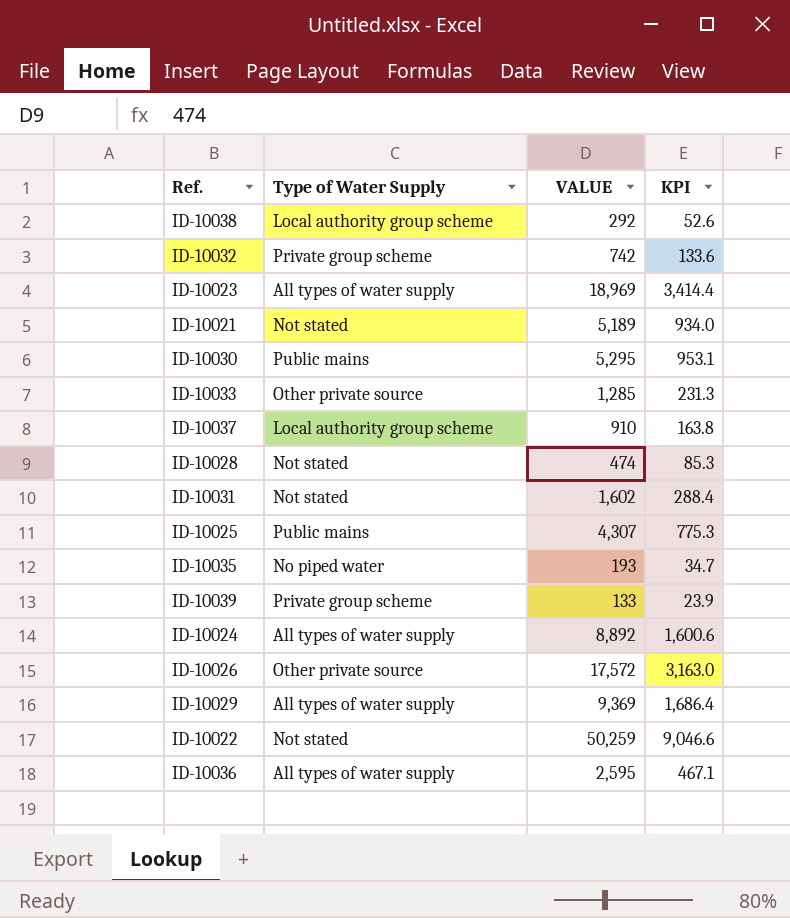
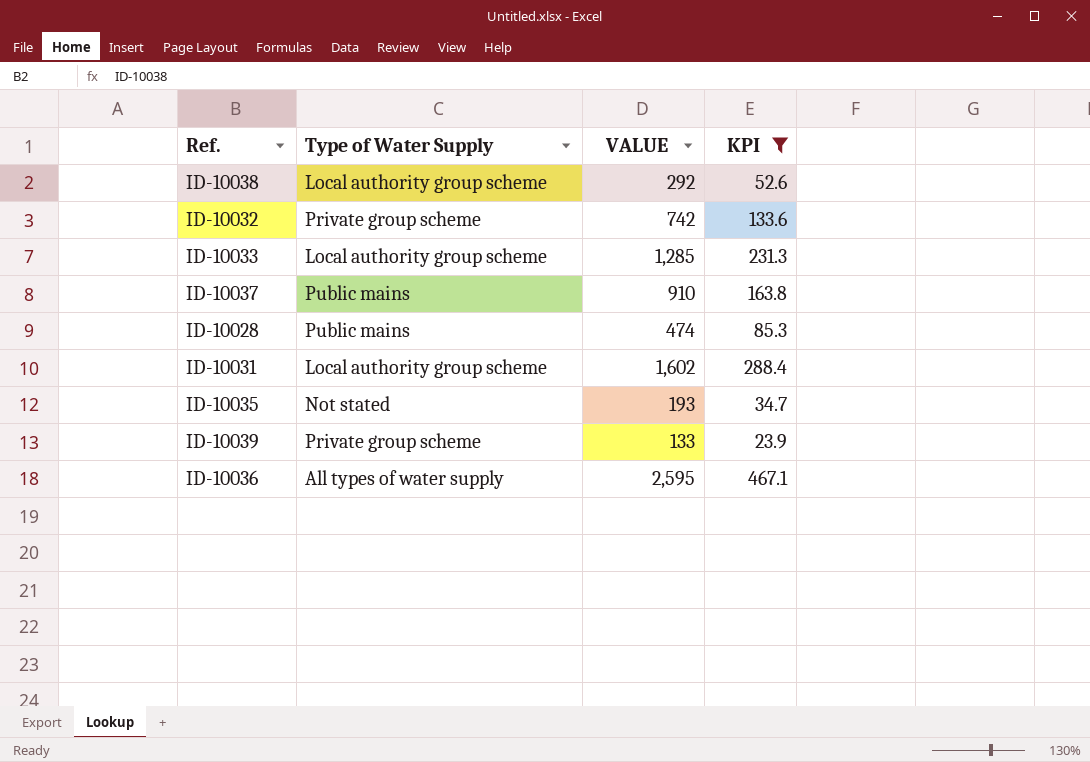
filter: none -> KPI <= 467.1
ID-10033 | Type of Water Supply: Other private source -> Local authority group scheme
ID-10037 | Type of Water Supply: Local authority group scheme -> Public mains
ID-10028 | Type of Water Supply: Not stated -> Public mains
ID-10031 | Type of Water Supply: Not stated -> Local authority group scheme
ID-10035 | Type of Water Supply: No piped water -> Not stated

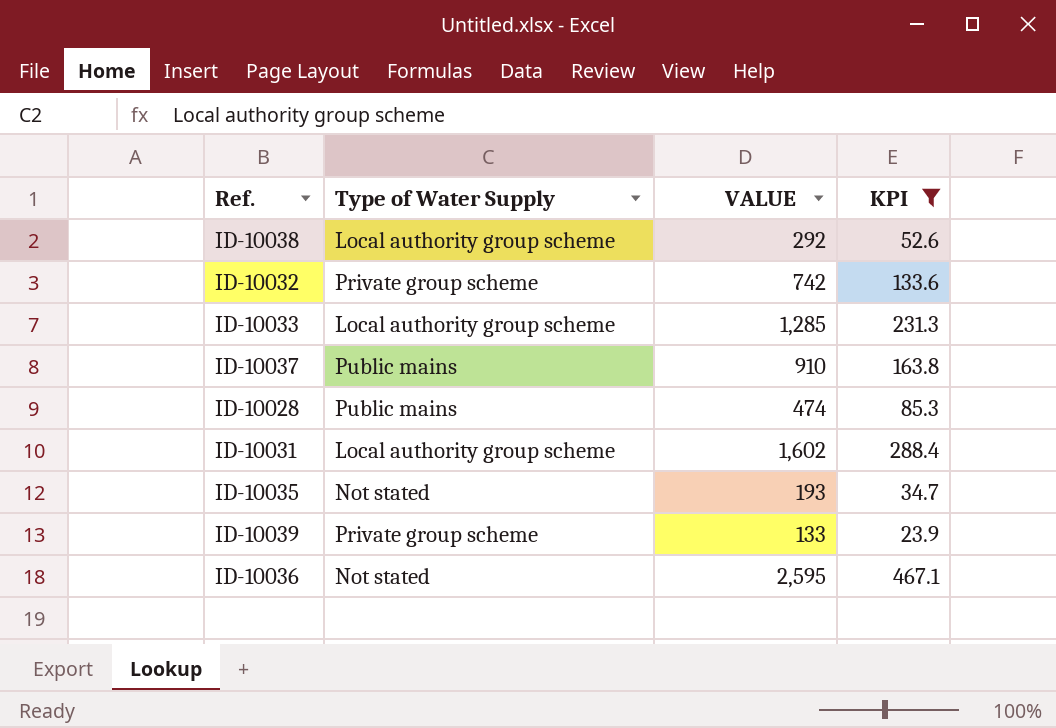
ID-10036 | Type of Water Supply: All types of water supply -> Not stated

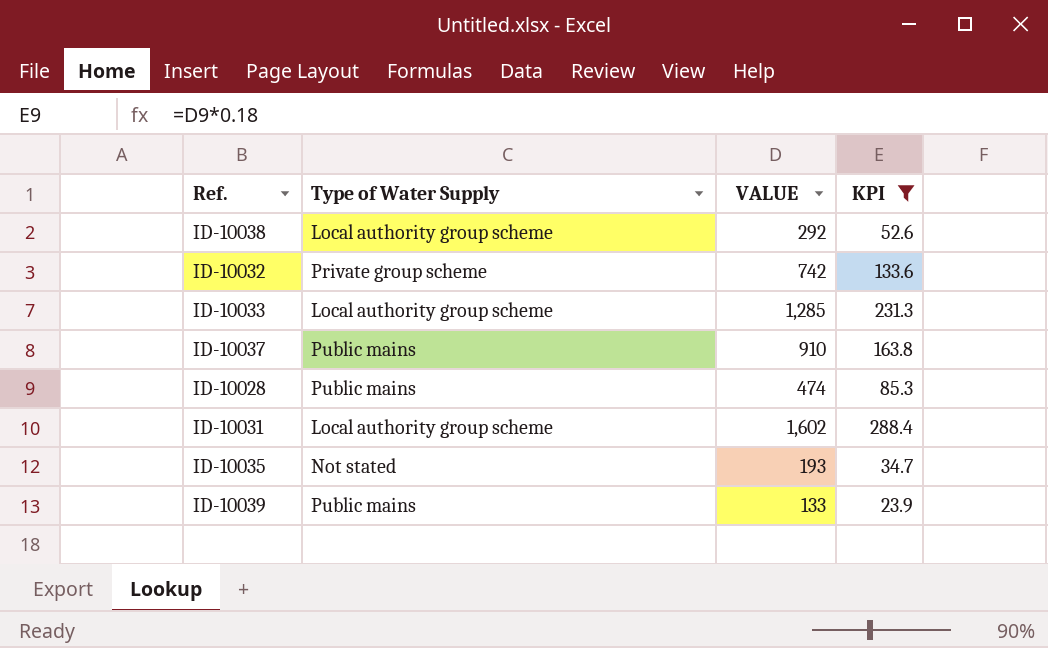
row ID-10036: Not stated | 2,595 | 467.1 -> none
ID-10039 | Type of Water Supply: Private group scheme -> Public mains

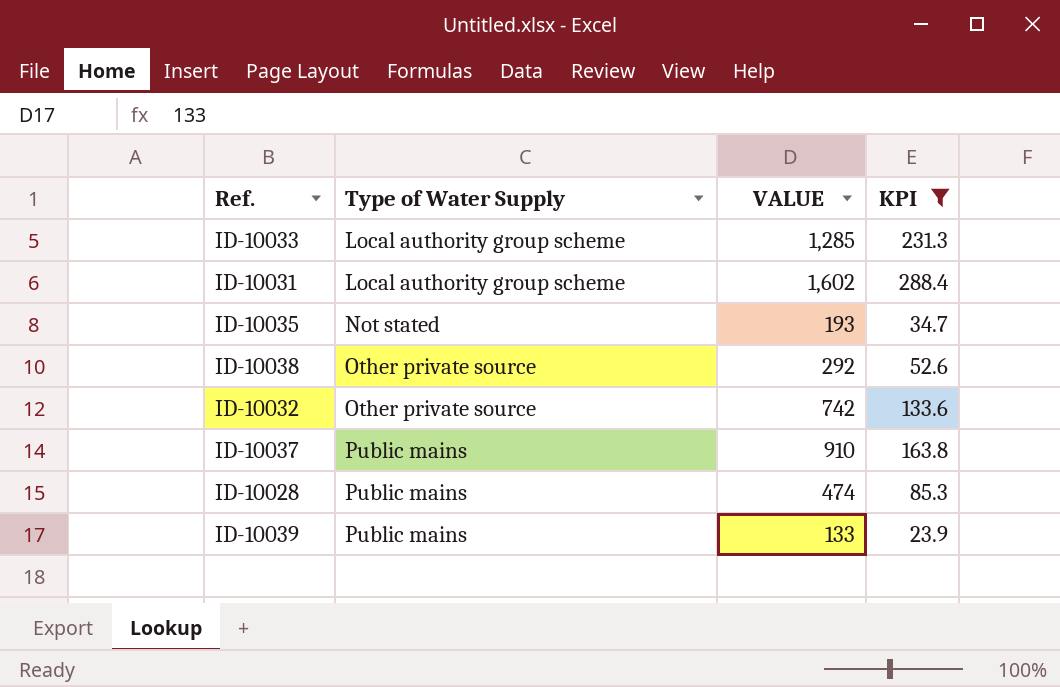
row order: none -> Type of Water Supply ascending
ID-10038 | Type of Water Supply: Local authority group scheme -> Other private source
ID-10032 | Type of Water Supply: Private group scheme -> Other private source

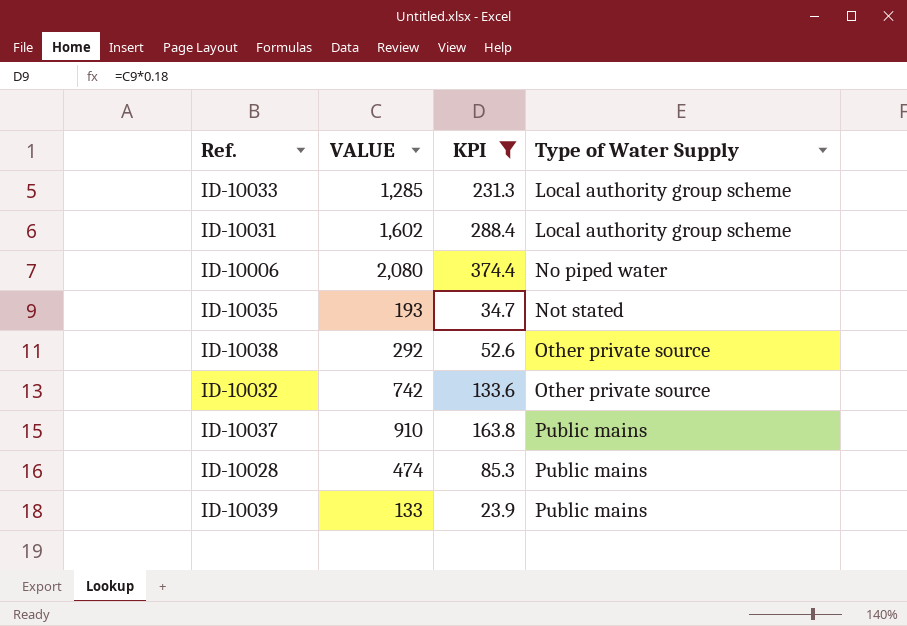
column Type of Water Supply | position: 2 -> 4
row ID-10006: none -> 2,080 | 374.4 | No piped water

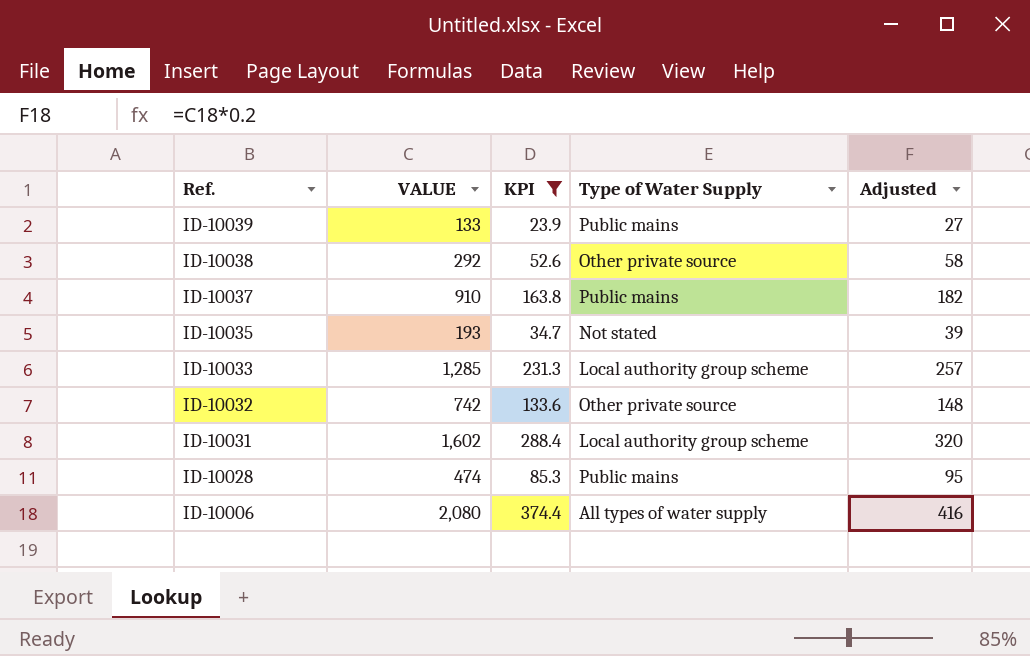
row order: Type of Water Supply ascending -> Ref. descending
column Adjusted | formula: none -> [VALUE] * 0.2
ID-10006 | Type of Water Supply: No piped water -> All types of water supply

